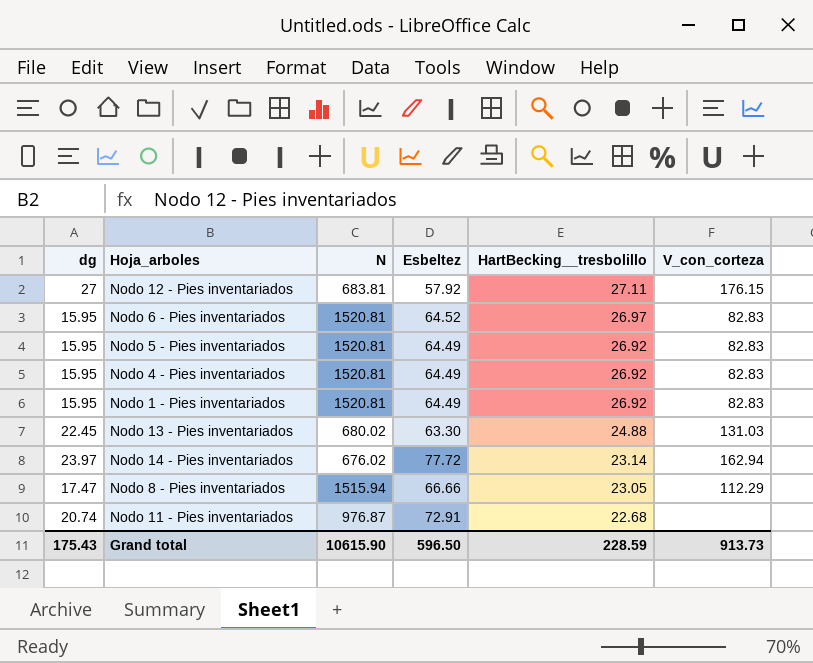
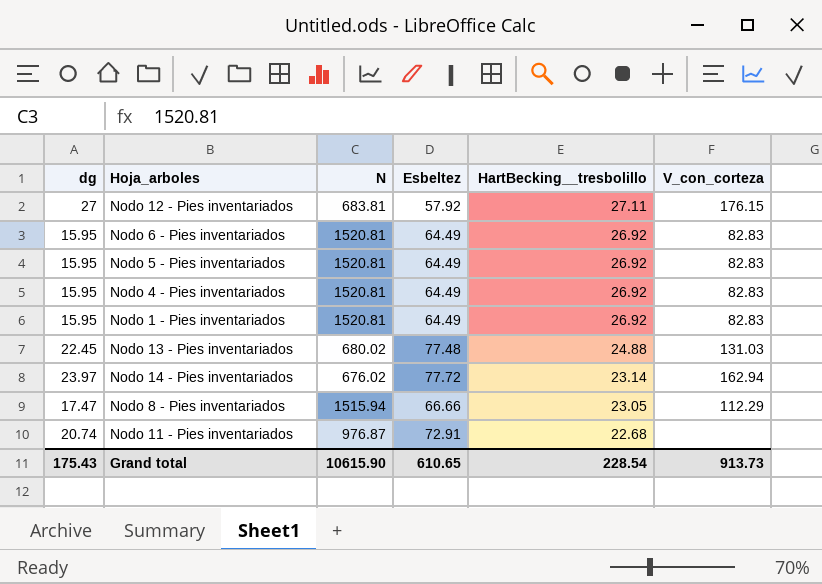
Nodo 6 - Pies inventariados | Esbeltez: 64.52 -> 64.49
Nodo 6 - Pies inventariados | HartBecking__tresbolillo: 26.97 -> 26.92
Nodo 13 - Pies inventariados | Esbeltez: 63.30 -> 77.48
Grand total | Esbeltez: 596.50 -> 610.65
Grand total | HartBecking__tresbolillo: 228.59 -> 228.54

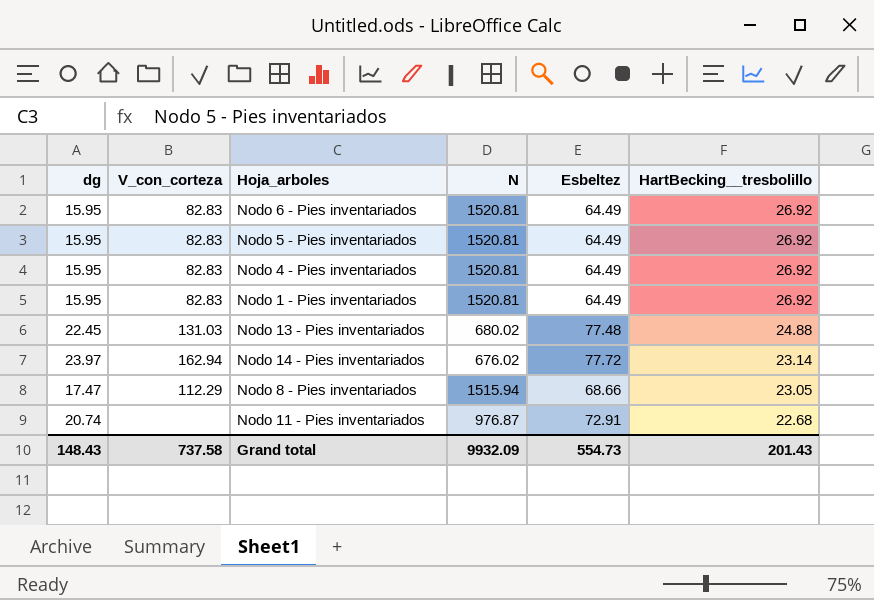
column V_con_corteza | position: 6 -> 2
row Nodo 12 - Pies inventariados: 27 | 683.81 | 57.92 | 27.11 | 176.15 -> none
Nodo 8 - Pies inventariados | Esbeltez: 66.66 -> 68.66
Grand total | dg: 175.43 -> 148.43
Grand total | V_con_corteza: 913.73 -> 737.58
Grand total | N: 10615.90 -> 9932.09
Grand total | Esbeltez: 610.65 -> 554.73
Grand total | HartBecking__tresbolillo: 228.54 -> 201.43

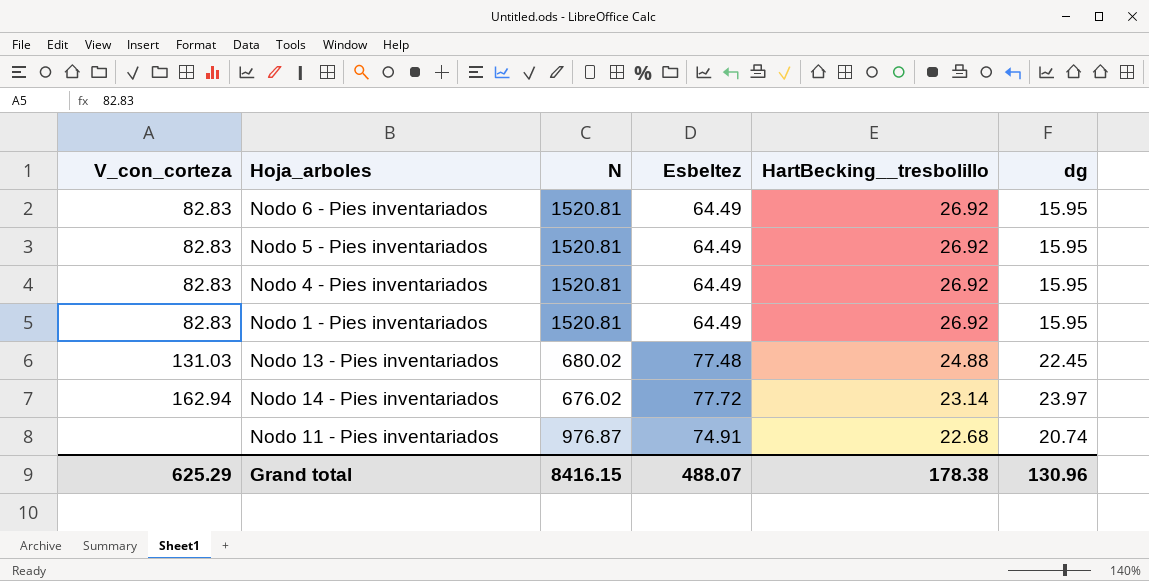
column dg | position: 1 -> 6
row Nodo 8 - Pies inventariados: 17.47 | 112.29 | 1515.94 | 68.66 | 23.05 -> none
Nodo 11 - Pies inventariados | Esbeltez: 72.91 -> 74.91
Grand total | V_con_corteza: 737.58 -> 625.29
Grand total | N: 9932.09 -> 8416.15
Grand total | Esbeltez: 554.73 -> 488.07
Grand total | HartBecking__tresbolillo: 201.43 -> 178.38
Grand total | dg: 148.43 -> 130.96

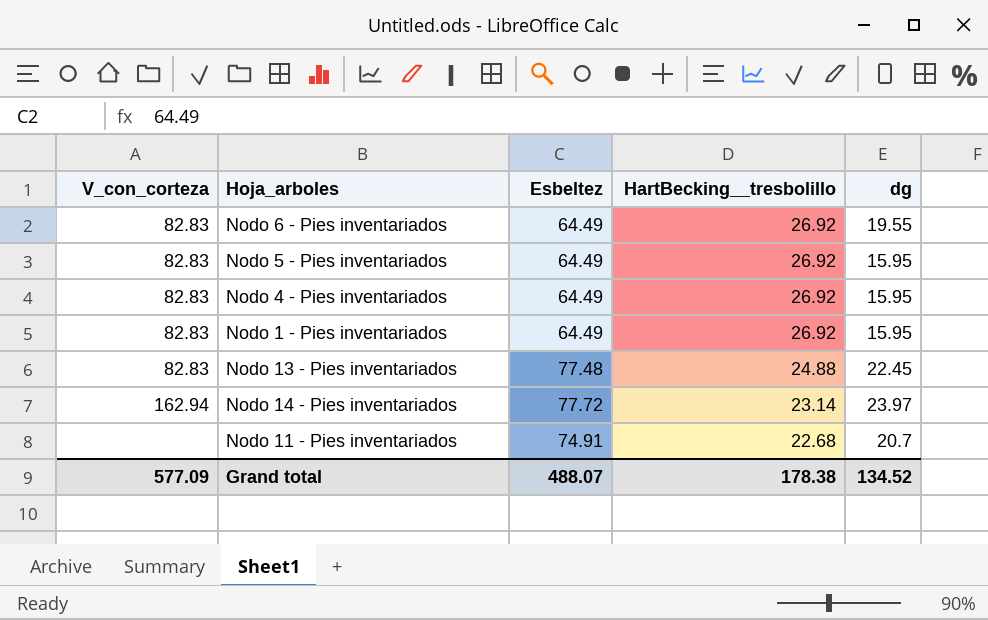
column N | position: 3 -> none
Nodo 6 - Pies inventariados | dg: 15.95 -> 19.55
Nodo 13 - Pies inventariados | V_con_corteza: 131.03 -> 82.83
Nodo 11 - Pies inventariados | dg: 20.74 -> 20.7
Grand total | V_con_corteza: 625.29 -> 577.09
Grand total | dg: 130.96 -> 134.52

